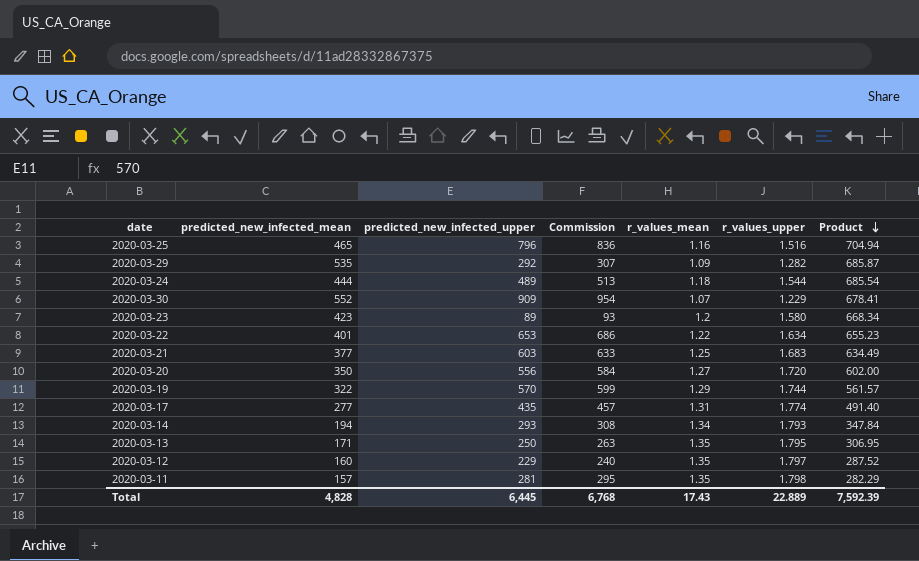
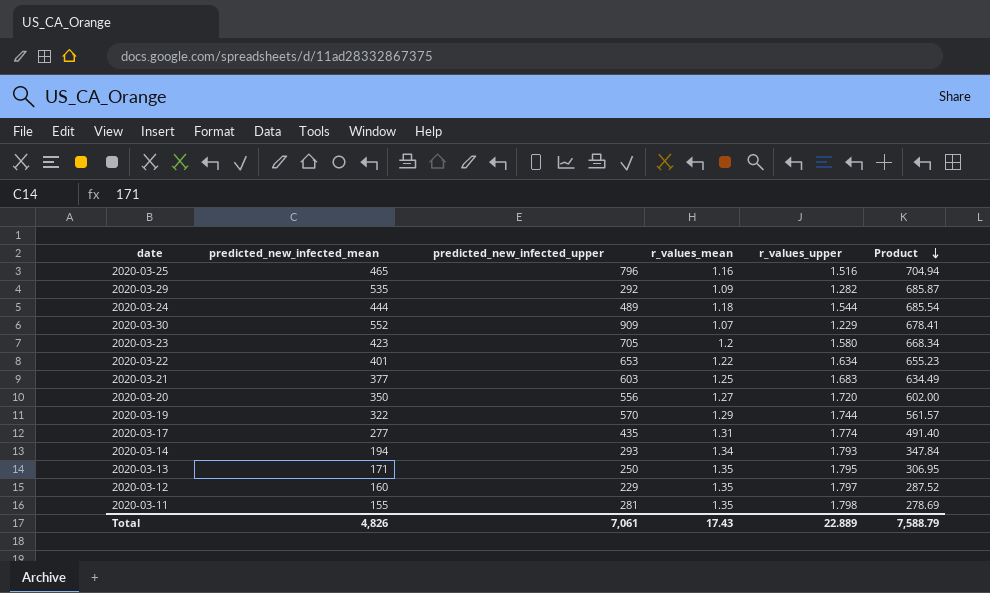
column Commission | formula: [predicted_new_infected_upper] * 1.05 -> none
2020-03-23 | predicted_new_infected_upper: 89 -> 705
2020-03-11 | predicted_new_infected_mean: 157 -> 155
2020-03-11 | Product: 282.29 -> 278.69
Total | predicted_new_infected_mean: 4,828 -> 4,826
Total | predicted_new_infected_upper: 6,445 -> 7,061
Total | Product: 7,592.39 -> 7,588.79

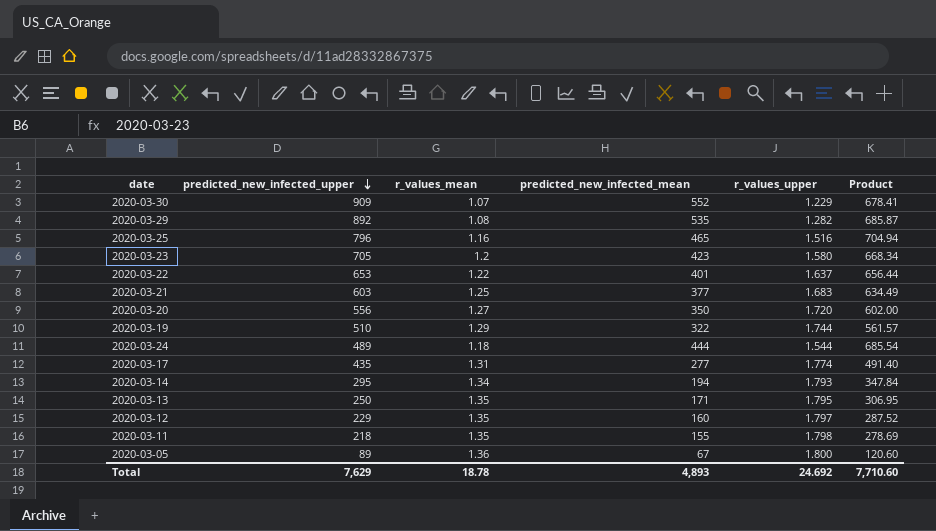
row order: Product descending -> predicted_new_infected_upper descending
column predicted_new_infected_mean | position: 2 -> 4
2020-03-29 | predicted_new_infected_upper: 292 -> 892
2020-03-29 | r_values_mean: 1.09 -> 1.08
2020-03-22 | r_values_upper: 1.634 -> 1.637
2020-03-22 | Product: 655.23 -> 656.44
2020-03-19 | predicted_new_infected_upper: 570 -> 510
2020-03-14 | predicted_new_infected_upper: 293 -> 295
2020-03-11 | predicted_new_infected_upper: 281 -> 218
row 2020-03-05: none -> 89 | 1.36 | 67 | 1.800 | 120.60
Total | predicted_new_infected_upper: 7,061 -> 7,629
Total | r_values_mean: 17.43 -> 18.78
Total | predicted_new_infected_mean: 4,826 -> 4,893
Total | r_values_upper: 22.889 -> 24.692
Total | Product: 7,588.79 -> 7,710.60

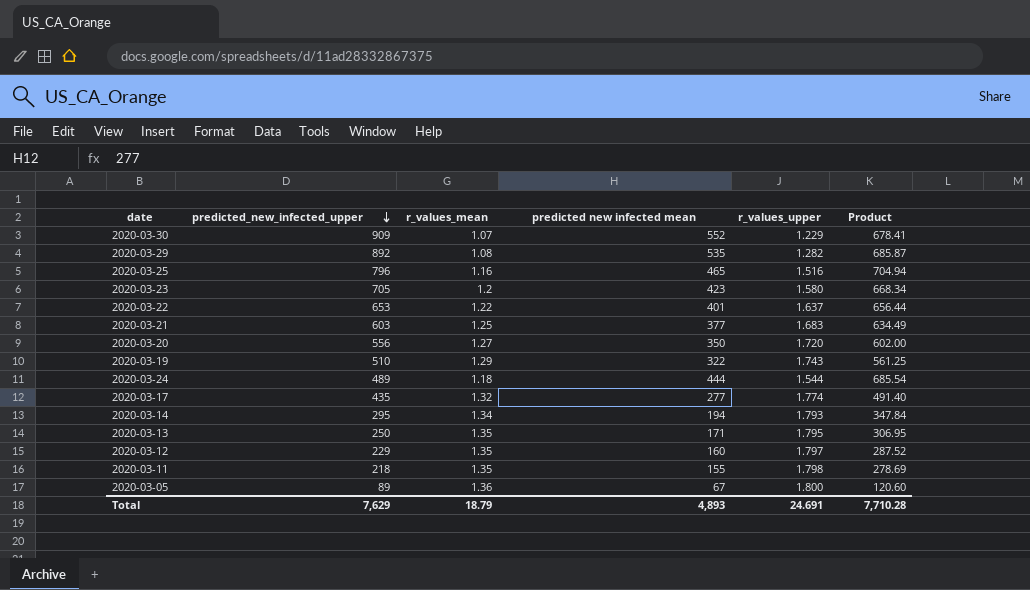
column name: predicted_new_infected_mean -> predicted new infected mean
2020-03-19 | r_values_upper: 1.744 -> 1.743
2020-03-19 | Product: 561.57 -> 561.25
2020-03-17 | r_values_mean: 1.31 -> 1.32
Total | r_values_mean: 18.78 -> 18.79
Total | r_values_upper: 24.692 -> 24.691
Total | Product: 7,710.60 -> 7,710.28

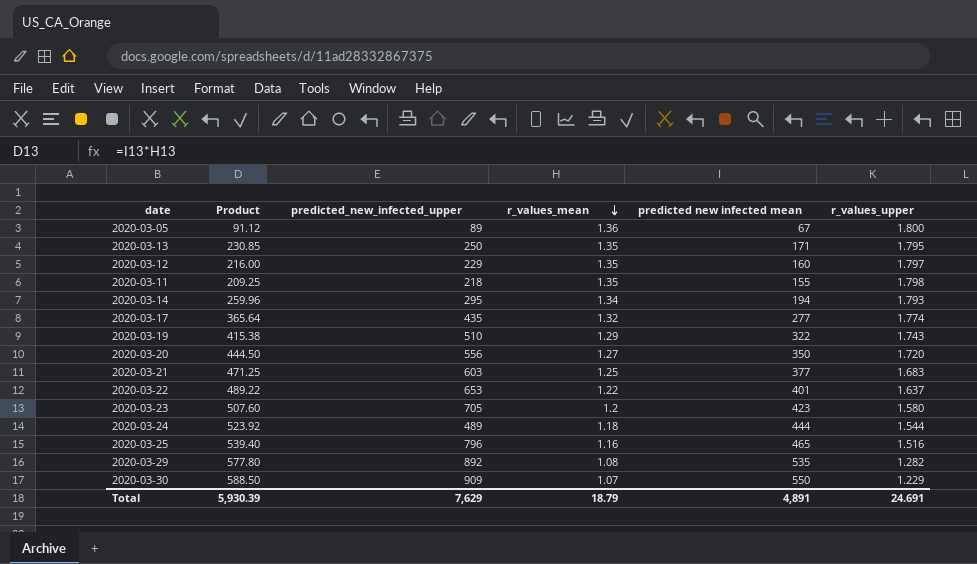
row order: predicted_new_infected_upper descending -> r_values_mean descending
column Product | formula: [predicted new infected mean] * [r_values_upper] -> [r_values_mean] * [predicted new infected mean]
column Product | position: 6 -> 2
2020-03-30 | predicted new infected mean: 552 -> 550
Total | Product: 7,710.28 -> 5,930.39
Total | predicted new infected mean: 4,893 -> 4,891

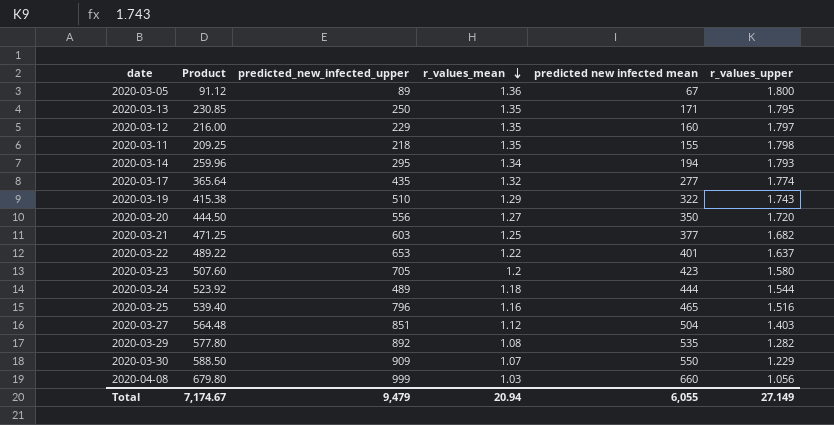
2020-03-21 | r_values_upper: 1.683 -> 1.682
row 2020-03-27: none -> 564.48 | 851 | 1.12 | 504 | 1.403
row 2020-04-08: none -> 679.80 | 999 | 1.03 | 660 | 1.056
Total | Product: 5,930.39 -> 7,174.67
Total | predicted_new_infected_upper: 7,629 -> 9,479
Total | r_values_mean: 18.79 -> 20.94
Total | predicted new infected mean: 4,891 -> 6,055
Total | r_values_upper: 24.691 -> 27.149

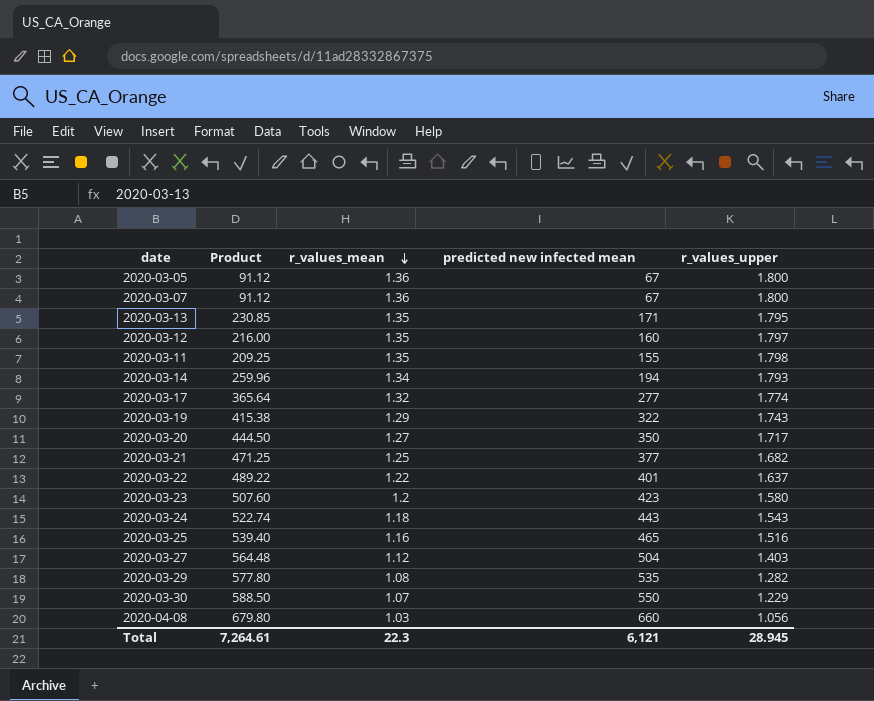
column predicted_new_infected_upper | position: 3 -> none
row 2020-03-07: none -> 91.12 | 1.36 | 67 | 1.800
2020-03-20 | r_values_upper: 1.720 -> 1.717
2020-03-24 | Product: 523.92 -> 522.74
2020-03-24 | predicted new infected mean: 444 -> 443
2020-03-24 | r_values_upper: 1.544 -> 1.543
Total | Product: 7,174.67 -> 7,264.61
Total | r_values_mean: 20.94 -> 22.3
Total | predicted new infected mean: 6,055 -> 6,121
Total | r_values_upper: 27.149 -> 28.945

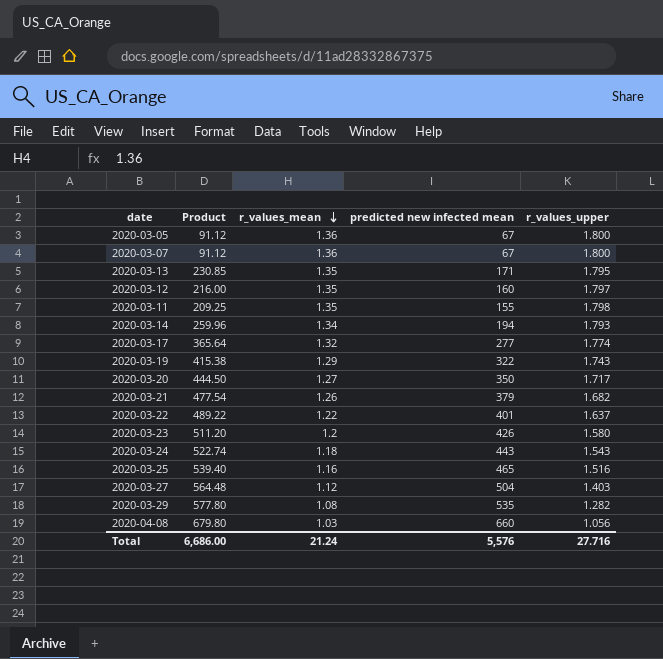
row 2020-03-30: 588.50 | 1.07 | 550 | 1.229 -> none
2020-03-21 | Product: 471.25 -> 477.54
2020-03-21 | r_values_mean: 1.25 -> 1.26
2020-03-21 | predicted new infected mean: 377 -> 379
2020-03-23 | Product: 507.60 -> 511.20
2020-03-23 | predicted new infected mean: 423 -> 426
Total | Product: 7,264.61 -> 6,686.00
Total | r_values_mean: 22.3 -> 21.24
Total | predicted new infected mean: 6,121 -> 5,576
Total | r_values_upper: 28.945 -> 27.716

